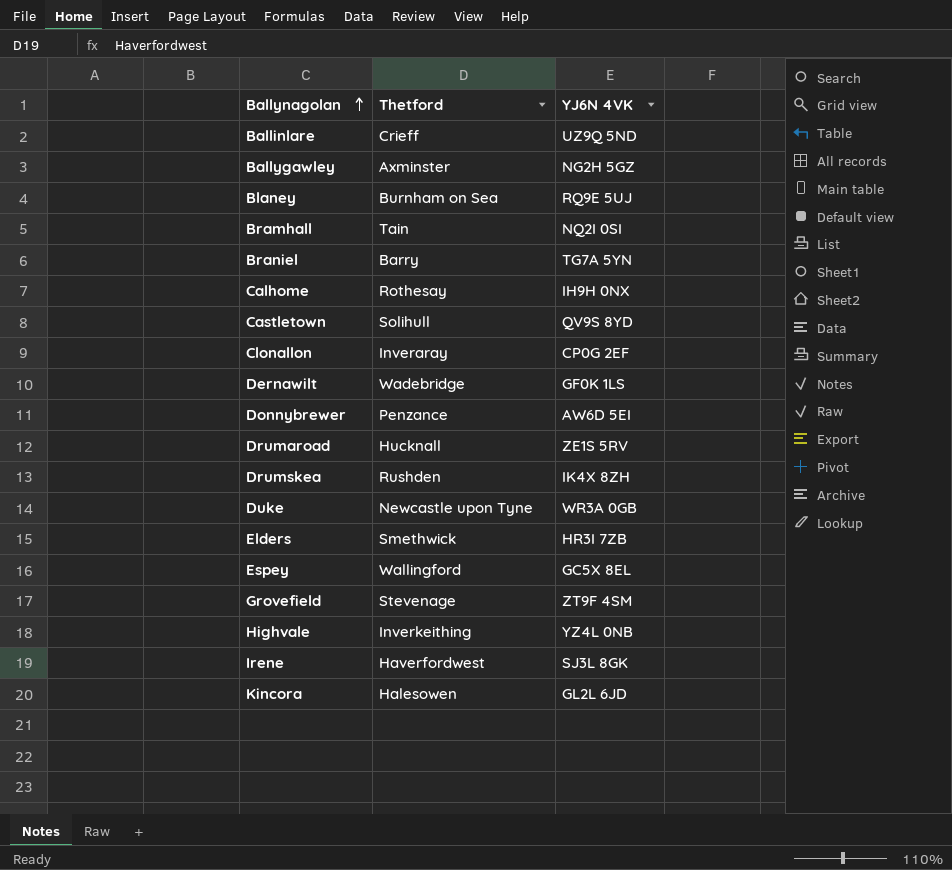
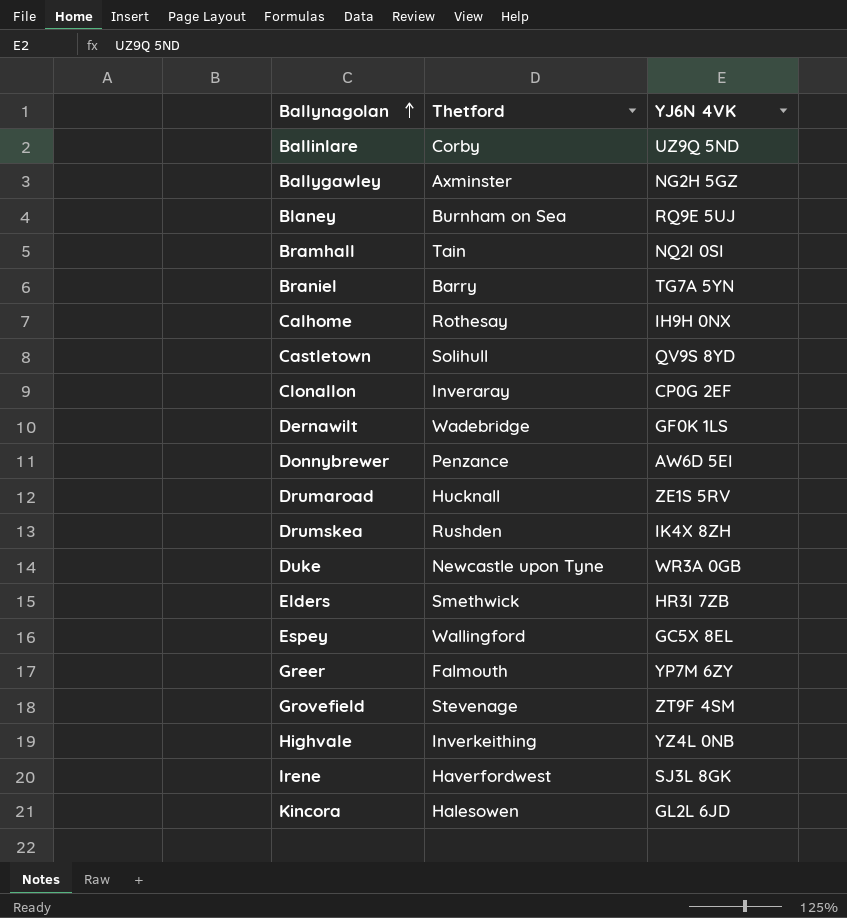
Ballinlare | Thetford: Crieff -> Corby
row Greer: none -> Falmouth | YP7M 6ZY

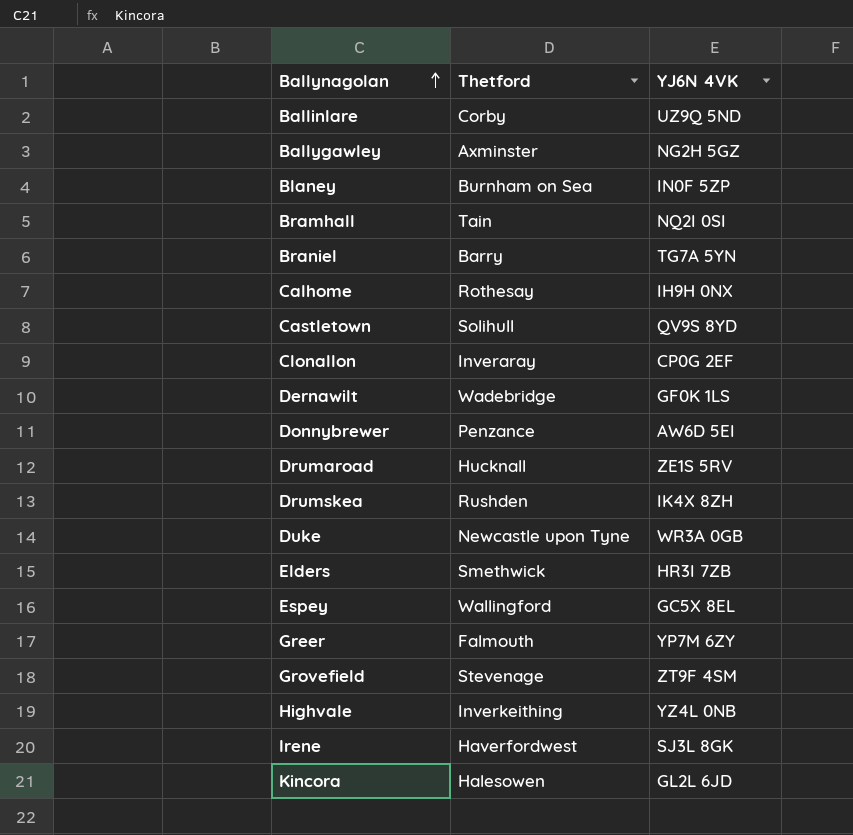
Blaney | YJ6N 4VK: RQ9E 5UJ -> IN0F 5ZP

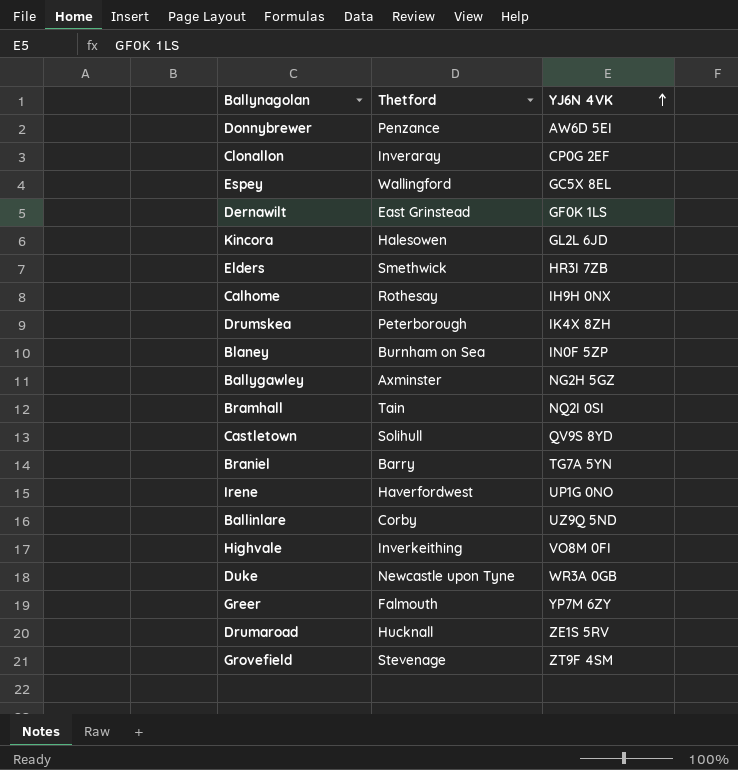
row order: Ballynagolan ascending -> YJ6N 4VK ascending
Dernawilt | Thetford: Wadebridge -> East Grinstead
Drumskea | Thetford: Rushden -> Peterborough
Irene | YJ6N 4VK: SJ3L 8GK -> UP1G 0NO
Highvale | YJ6N 4VK: YZ4L 0NB -> VO8M 0FI

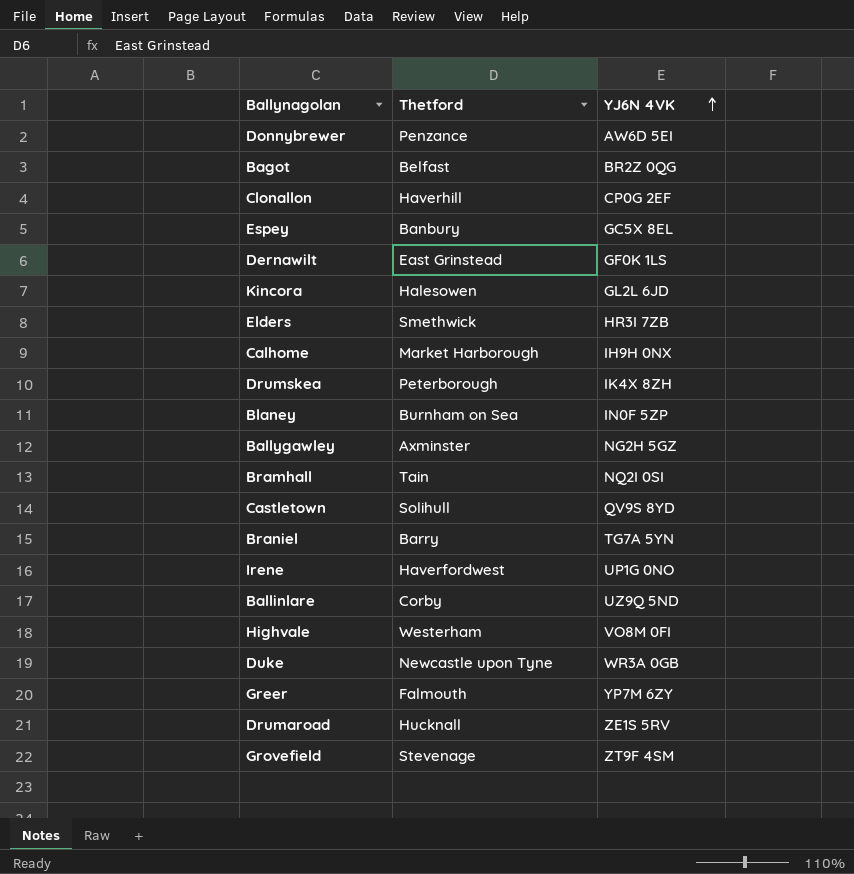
row Bagot: none -> Belfast | BR2Z 0QG
Clonallon | Thetford: Inveraray -> Haverhill
Espey | Thetford: Wallingford -> Banbury
Calhome | Thetford: Rothesay -> Market Harborough
Highvale | Thetford: Inverkeithing -> Westerham

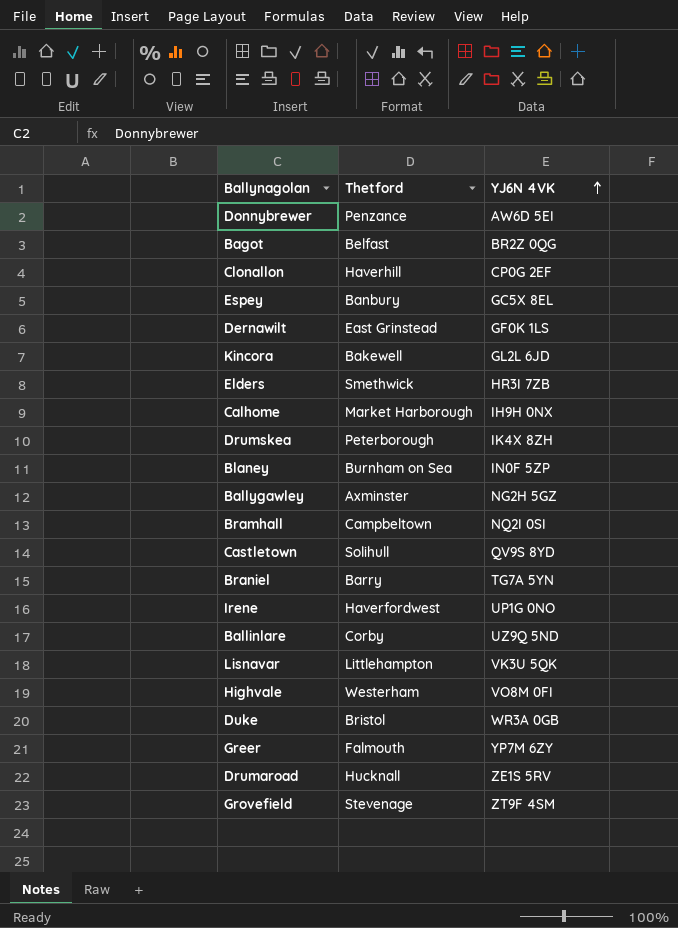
Kincora | Thetford: Halesowen -> Bakewell
Bramhall | Thetford: Tain -> Campbeltown
row Lisnavar: none -> Littlehampton | VK3U 5QK
Duke | Thetford: Newcastle upon Tyne -> Bristol

